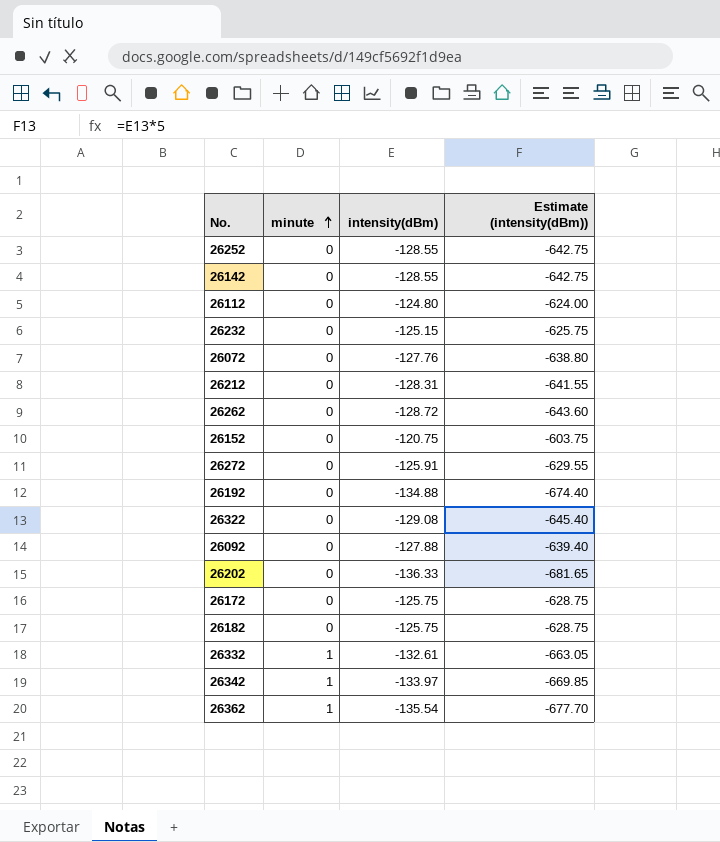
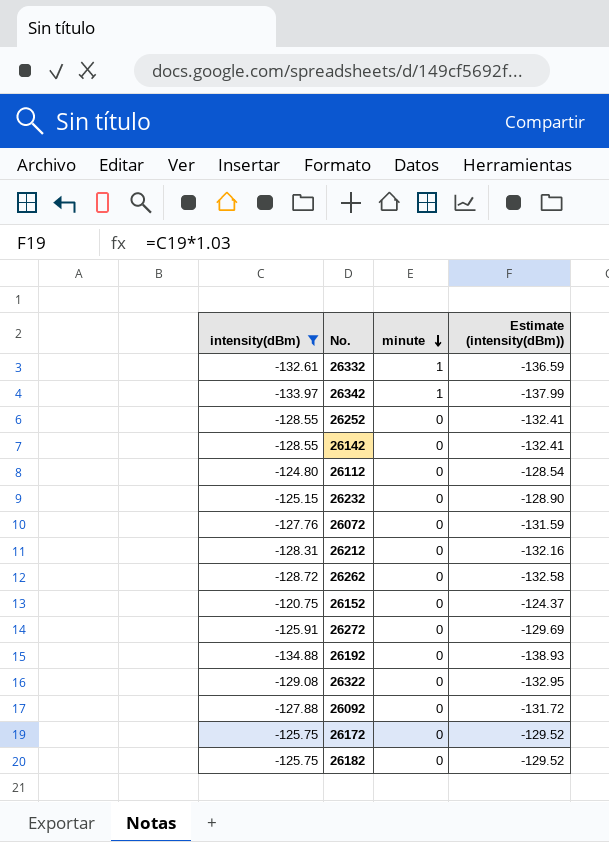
filter: none -> intensity(dBm) >= -134.88
row order: minute ascending -> minute descending
column intensity(dBm) | position: 3 -> 1
column Estimate (intensity(dBm)) | formula: [intensity(dBm)] * 5 -> [intensity(dBm)] * 1.03

